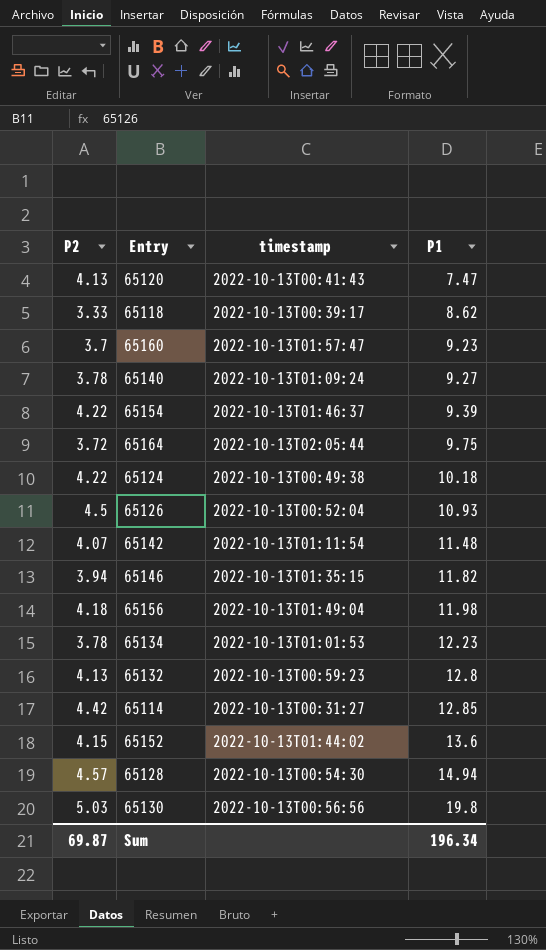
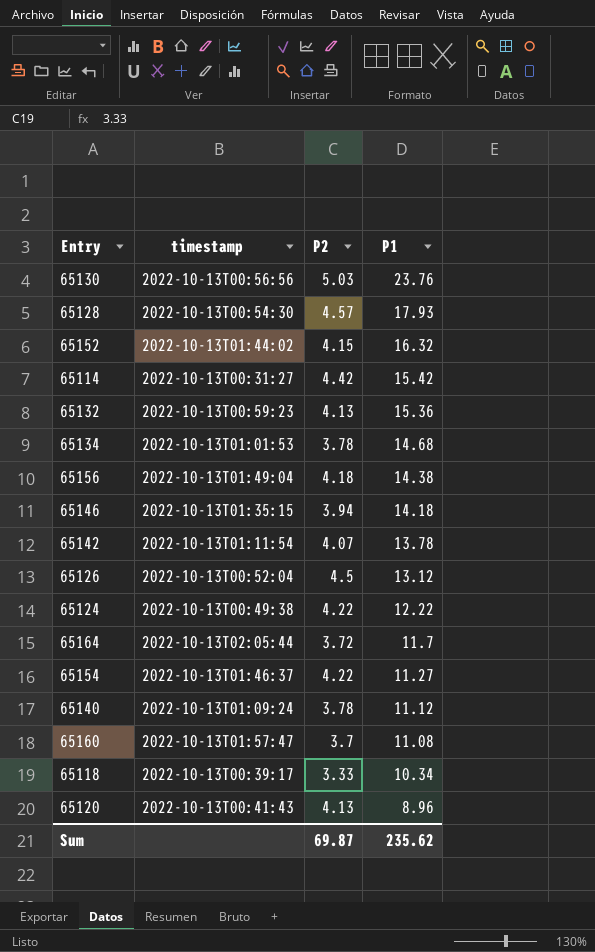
row order: P1 ascending -> P1 descending
column P2 | position: 1 -> 3
65130 | P1: 19.8 -> 23.76
65128 | P1: 14.94 -> 17.93
65152 | P1: 13.6 -> 16.32
65114 | P1: 12.85 -> 15.42
65132 | P1: 12.8 -> 15.36
65134 | P1: 12.23 -> 14.68
65156 | P1: 11.98 -> 14.38
65146 | P1: 11.82 -> 14.18
65142 | P1: 11.48 -> 13.78
65126 | P1: 10.93 -> 13.12
65124 | P1: 10.18 -> 12.22
65164 | P1: 9.75 -> 11.7
65154 | P1: 9.39 -> 11.27
65140 | P1: 9.27 -> 11.12
65160 | P1: 9.23 -> 11.08
65118 | P1: 8.62 -> 10.34
65120 | P1: 7.47 -> 8.96
Sum | P1: 196.34 -> 235.62

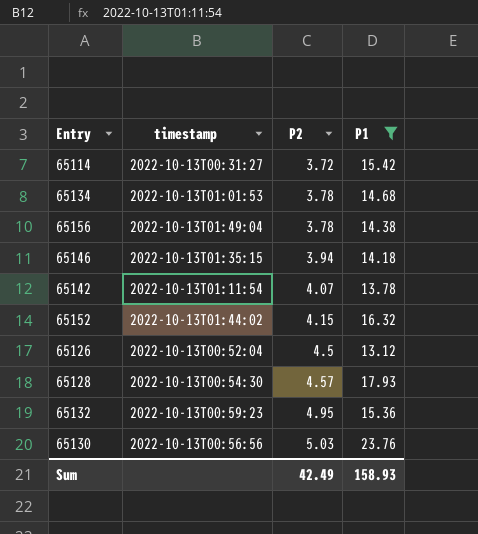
filter: none -> P1 >= 13.12
row order: P1 descending -> P2 ascending
65114 | P2: 4.42 -> 3.72
65156 | P2: 4.18 -> 3.78
65132 | P2: 4.13 -> 4.95
Sum | P2: 69.87 -> 42.49
Sum | P1: 235.62 -> 158.93

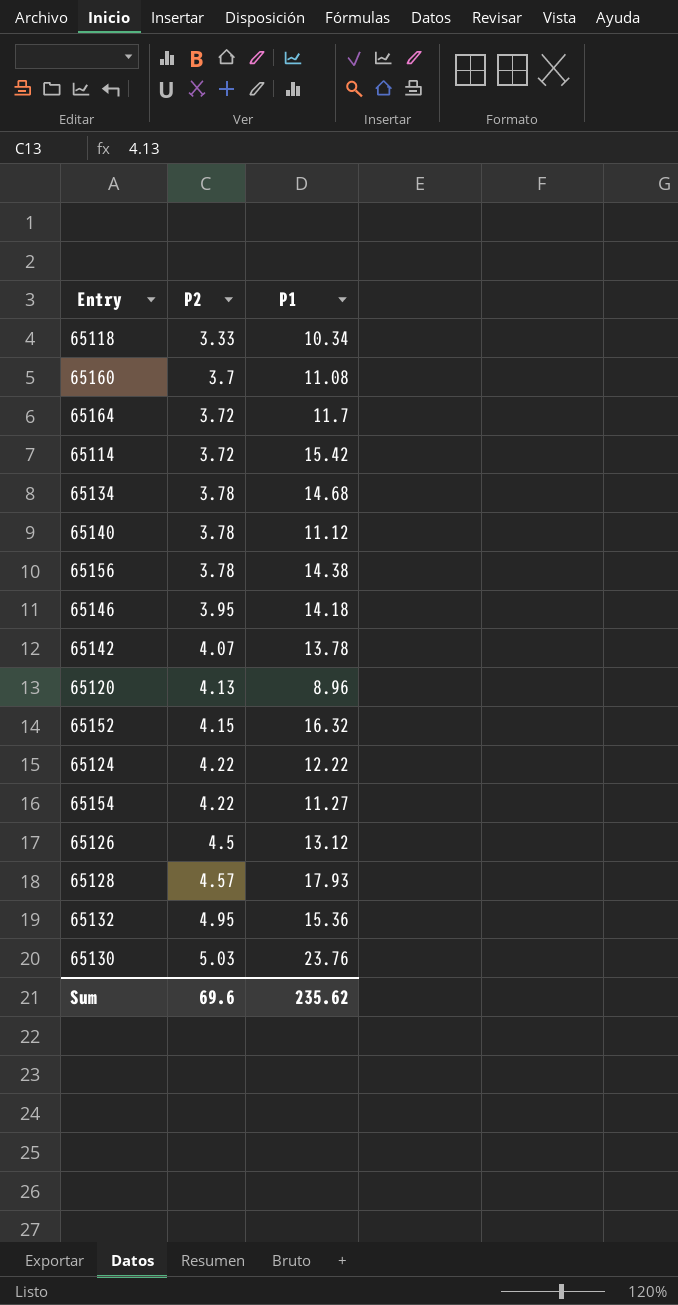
filter: P1 >= 13.12 -> none
column timestamp | position: 2 -> none
65146 | P2: 3.94 -> 3.95
Sum | P2: 42.49 -> 69.6
Sum | P1: 158.93 -> 235.62

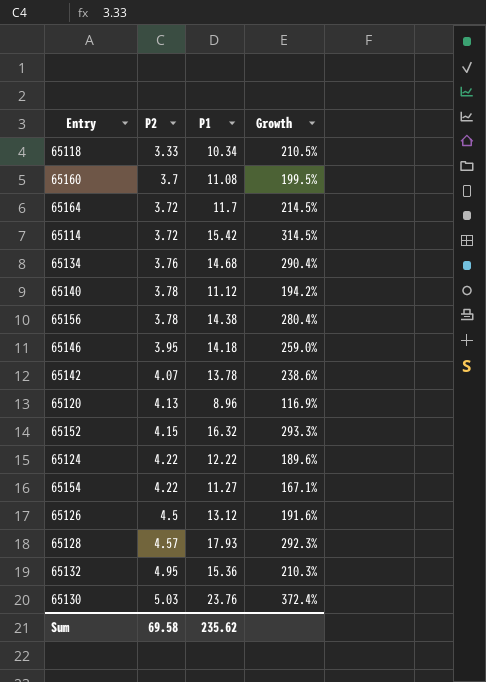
column Growth | formula: none -> ([P1] - [P2]) / [P2]
65134 | P2: 3.78 -> 3.76
Sum | P2: 69.6 -> 69.58

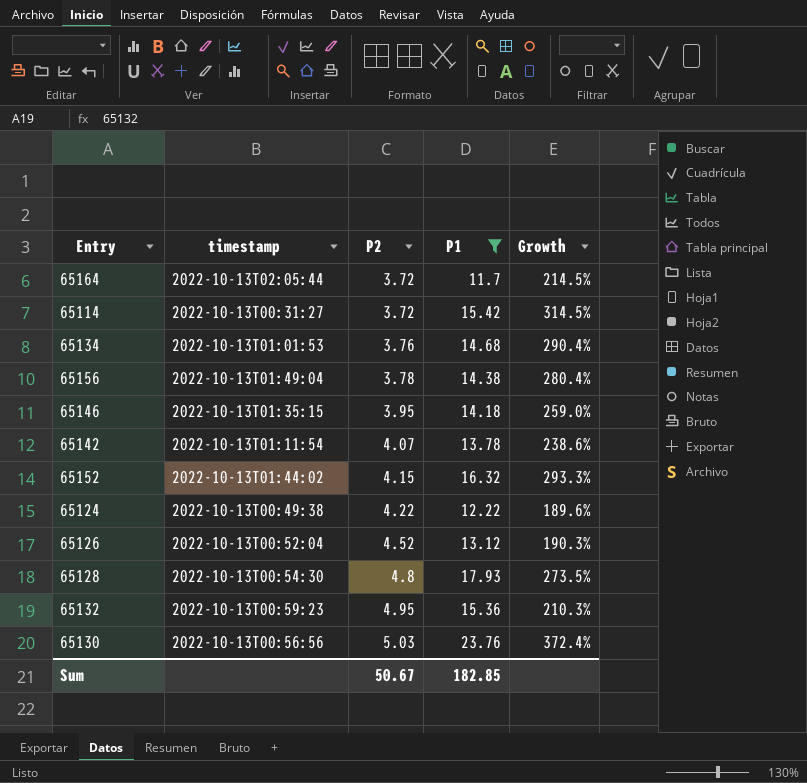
filter: none -> P1 >= 11.7
column timestamp | position: none -> 2
65126 | P2: 4.5 -> 4.52
65126 | Growth: 191.6% -> 190.3%
65128 | P2: 4.57 -> 4.8
65128 | Growth: 292.3% -> 273.5%
Sum | P2: 69.58 -> 50.67
Sum | P1: 235.62 -> 182.85

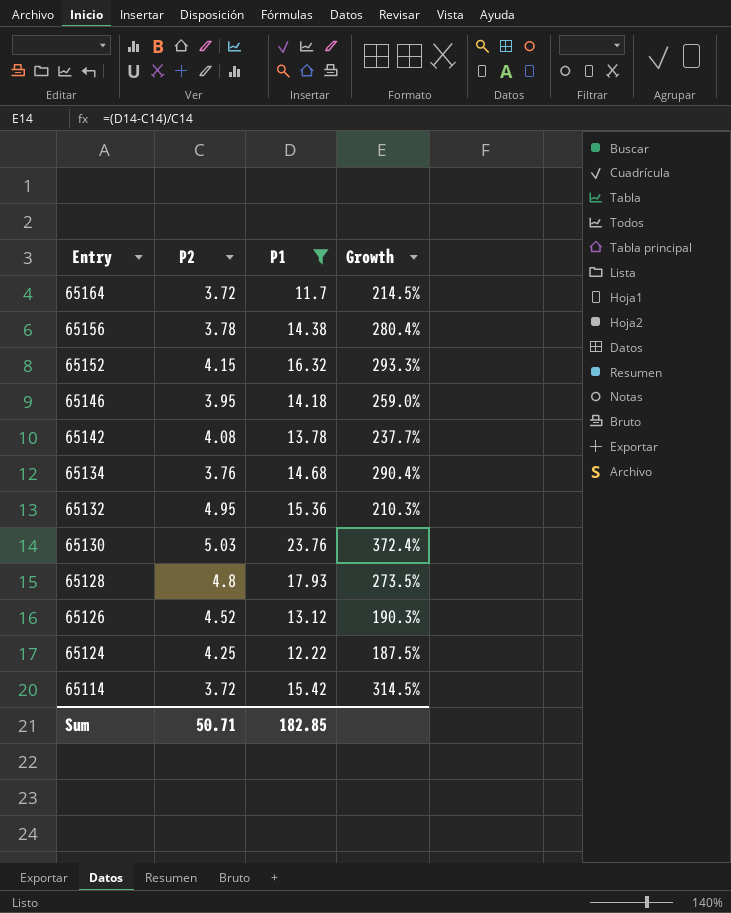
row order: P2 ascending -> Entry descending
column timestamp | position: 2 -> none
65142 | P2: 4.07 -> 4.08
65142 | Growth: 238.6% -> 237.7%
65124 | P2: 4.22 -> 4.25
65124 | Growth: 189.6% -> 187.5%
Sum | P2: 50.67 -> 50.71

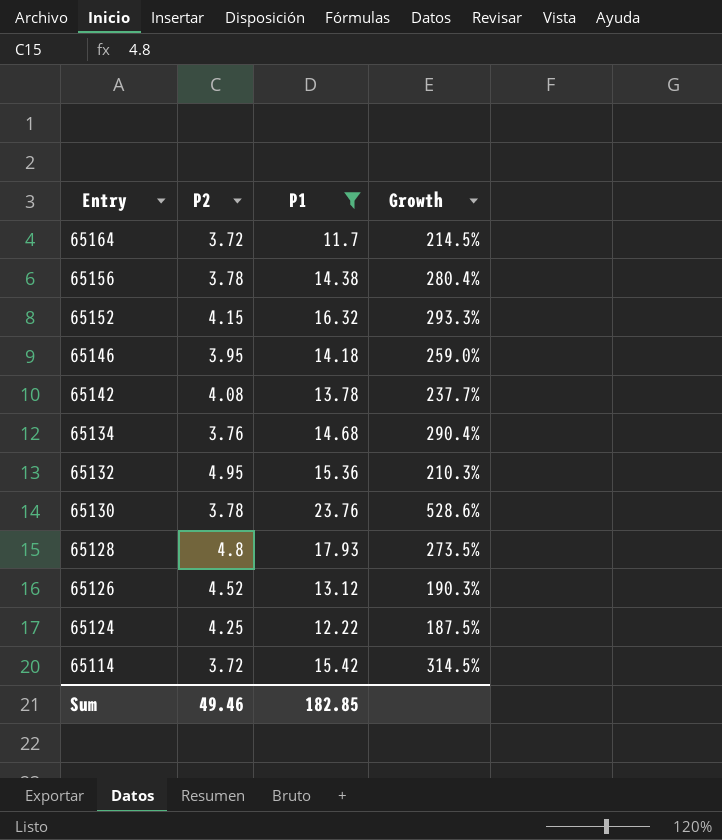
65130 | P2: 5.03 -> 3.78
65130 | Growth: 372.4% -> 528.6%
Sum | P2: 50.71 -> 49.46

